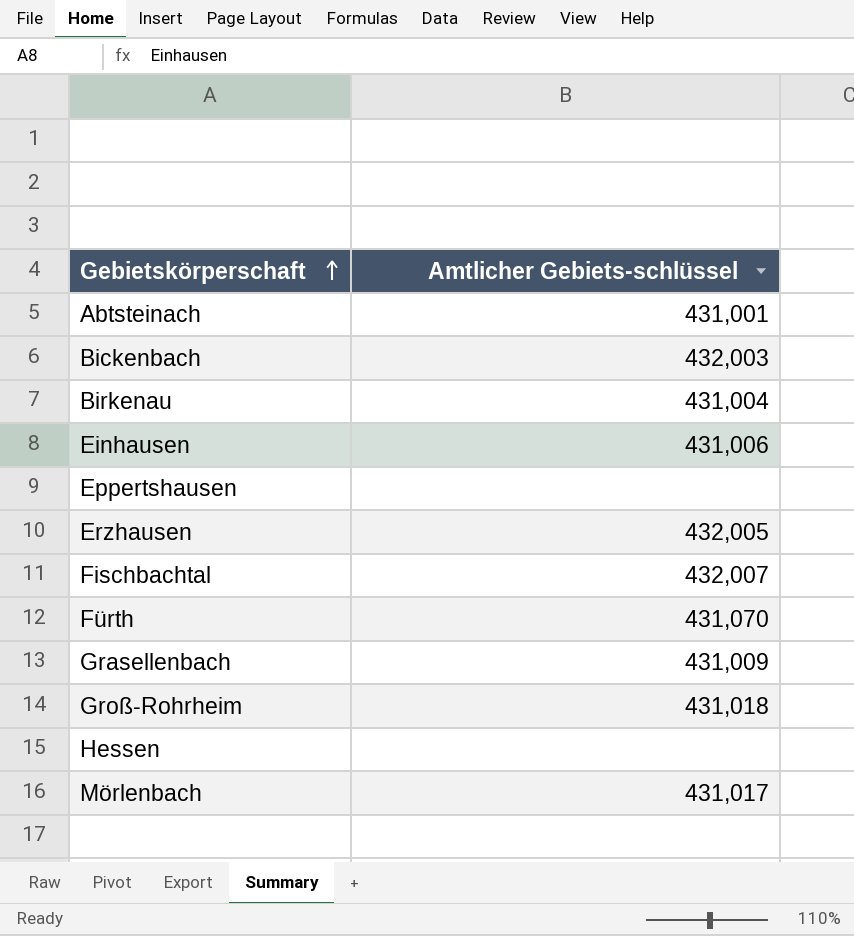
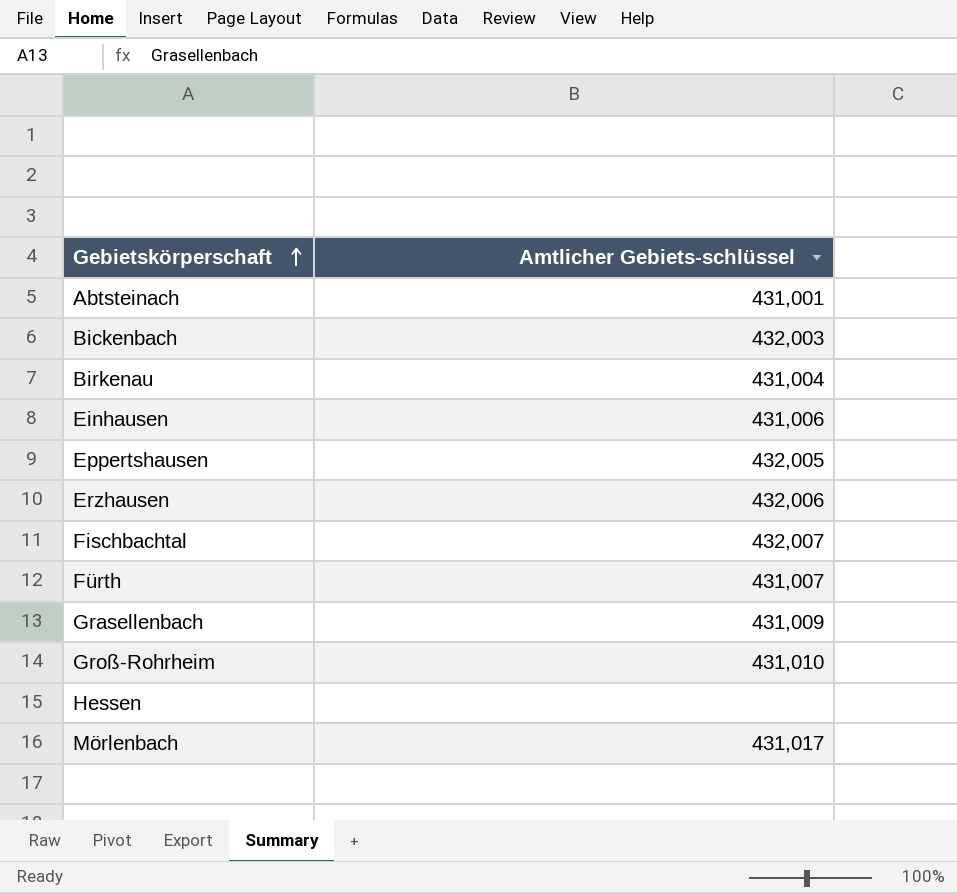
Eppertshausen | Amtlicher Gebiets-schlüssel: none -> 432,005
Erzhausen | Amtlicher Gebiets-schlüssel: 432,005 -> 432,006
Fürth | Amtlicher Gebiets-schlüssel: 431,070 -> 431,007
Groß-Rohrheim | Amtlicher Gebiets-schlüssel: 431,018 -> 431,010

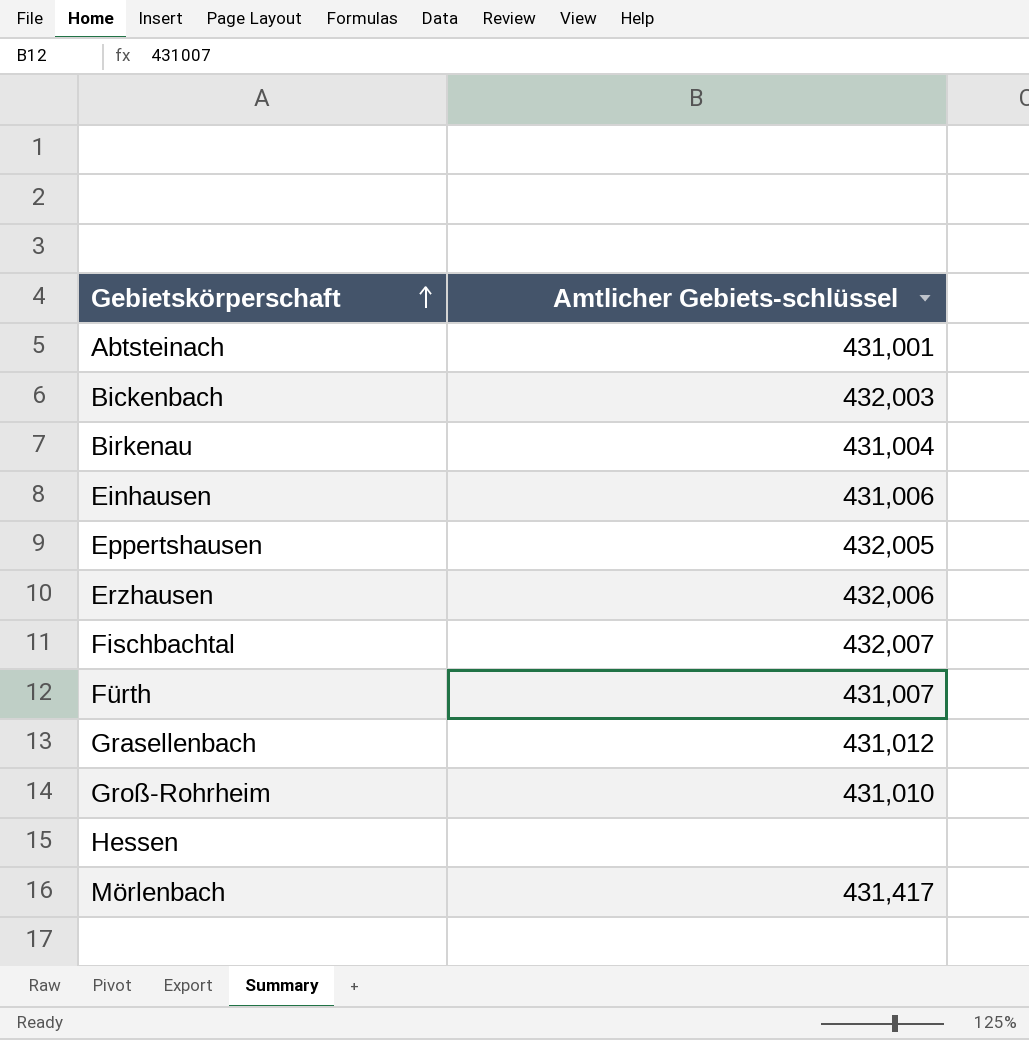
Grasellenbach | Amtlicher Gebiets-schlüssel: 431,009 -> 431,012
Mörlenbach | Amtlicher Gebiets-schlüssel: 431,017 -> 431,417

